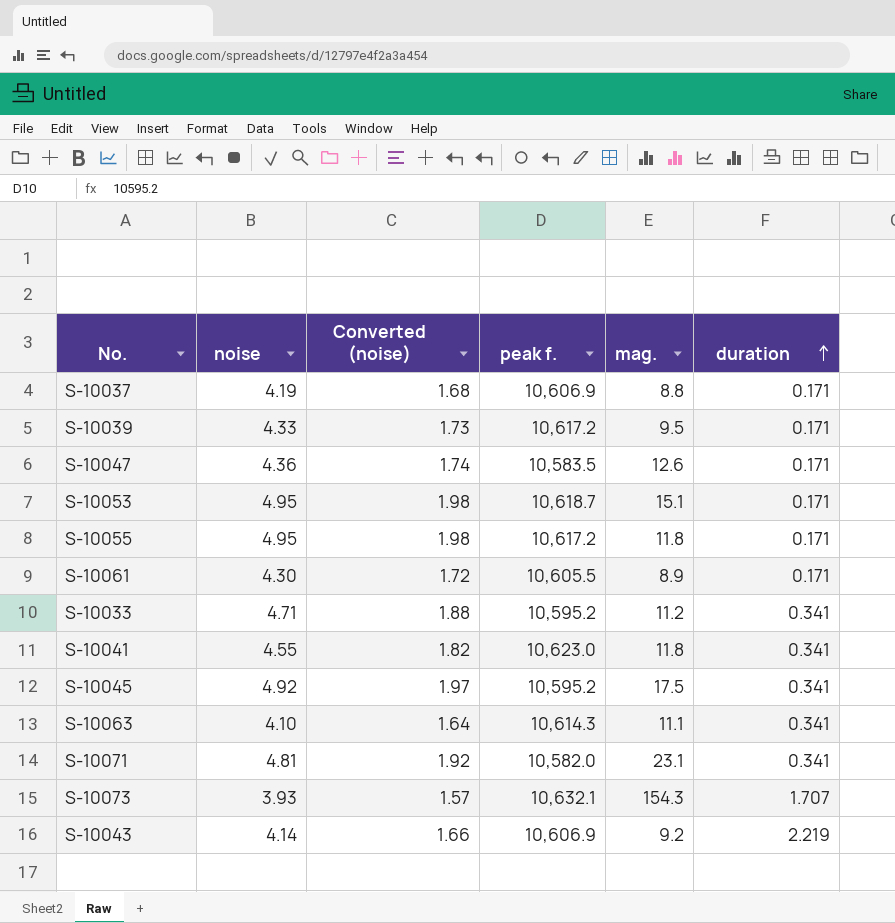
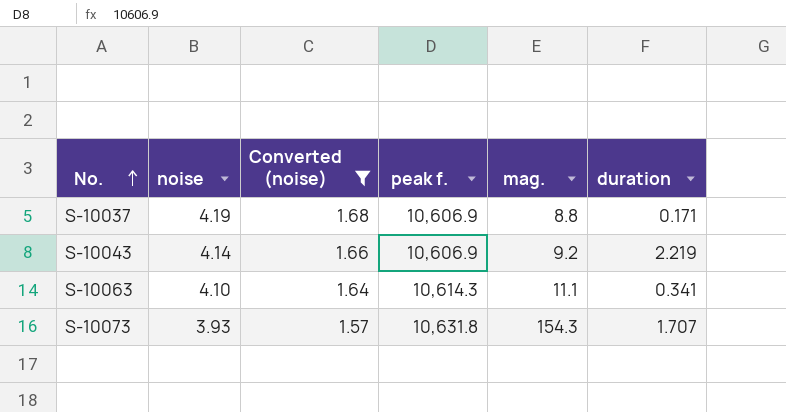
filter: none -> Converted (noise) <= 1.68
row order: duration ascending -> No. ascending
S-10073 | peak f.: 10,632.1 -> 10,631.8

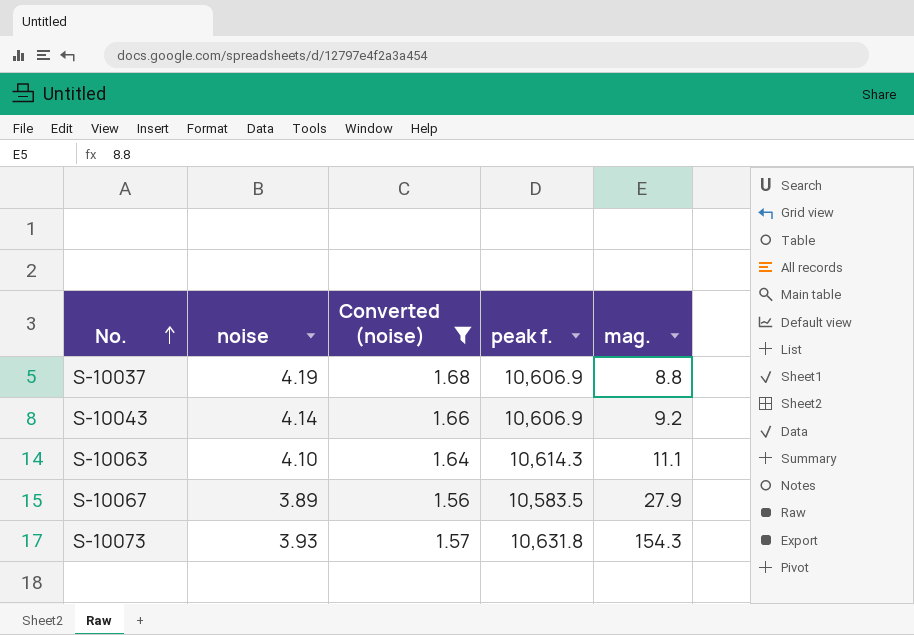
column duration | position: 6 -> none
row S-10067: none -> 3.89 | 1.56 | 10,583.5 | 27.9

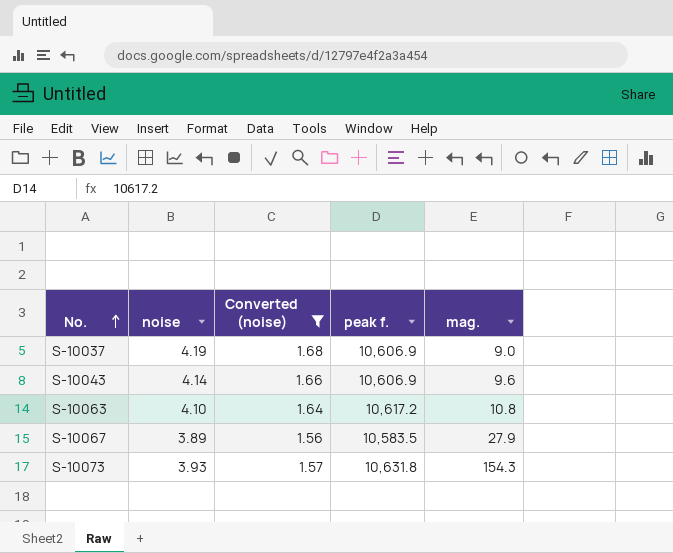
S-10037 | mag.: 8.8 -> 9.0
S-10043 | mag.: 9.2 -> 9.6
S-10063 | peak f.: 10,614.3 -> 10,617.2
S-10063 | mag.: 11.1 -> 10.8

